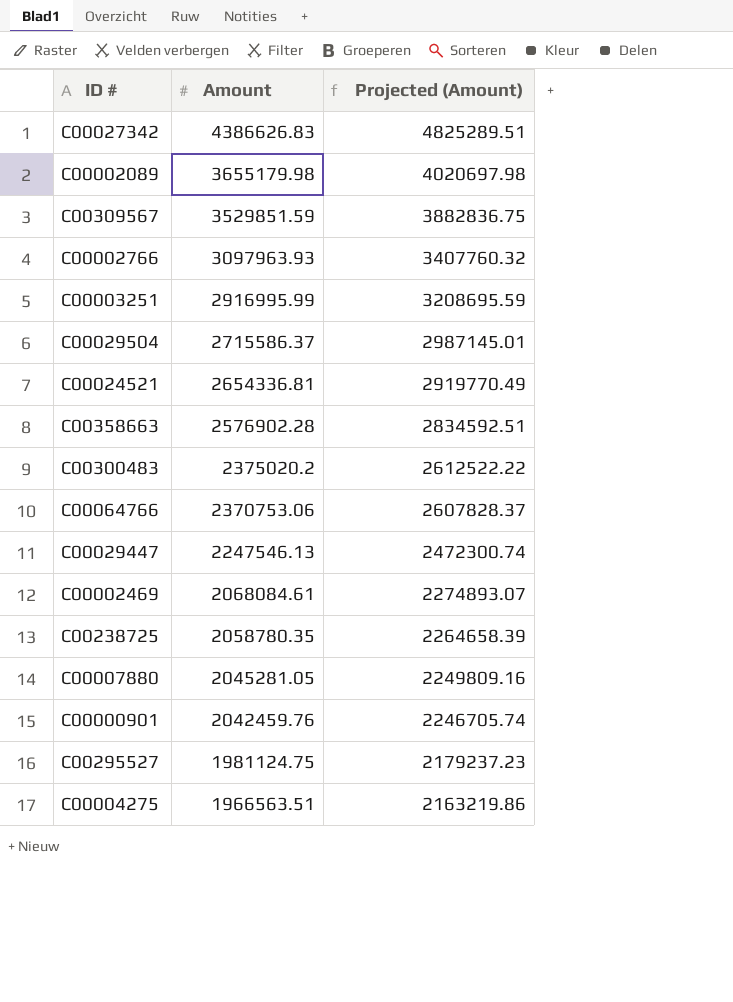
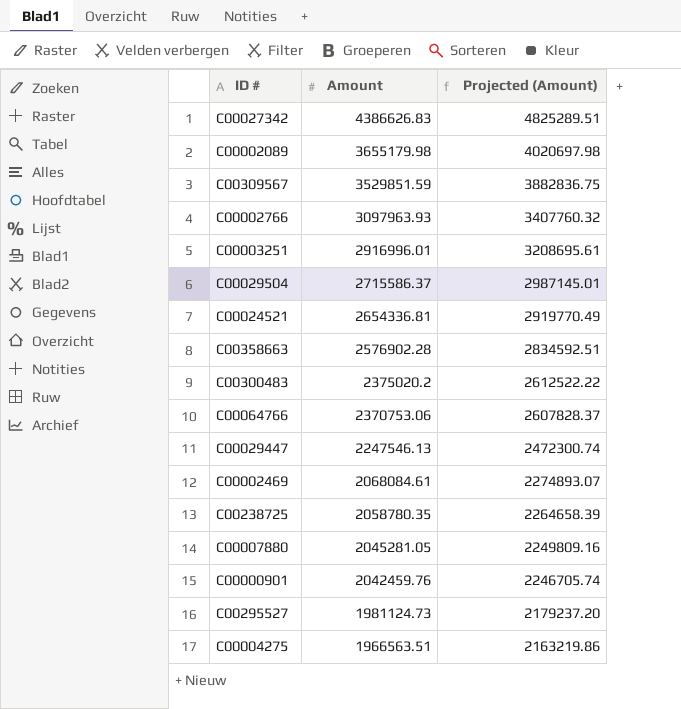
C00003251 | Amount: 2916995.99 -> 2916996.01
C00003251 | Projected (Amount): 3208695.59 -> 3208695.61
C00295527 | Amount: 1981124.75 -> 1981124.73
C00295527 | Projected (Amount): 2179237.23 -> 2179237.20

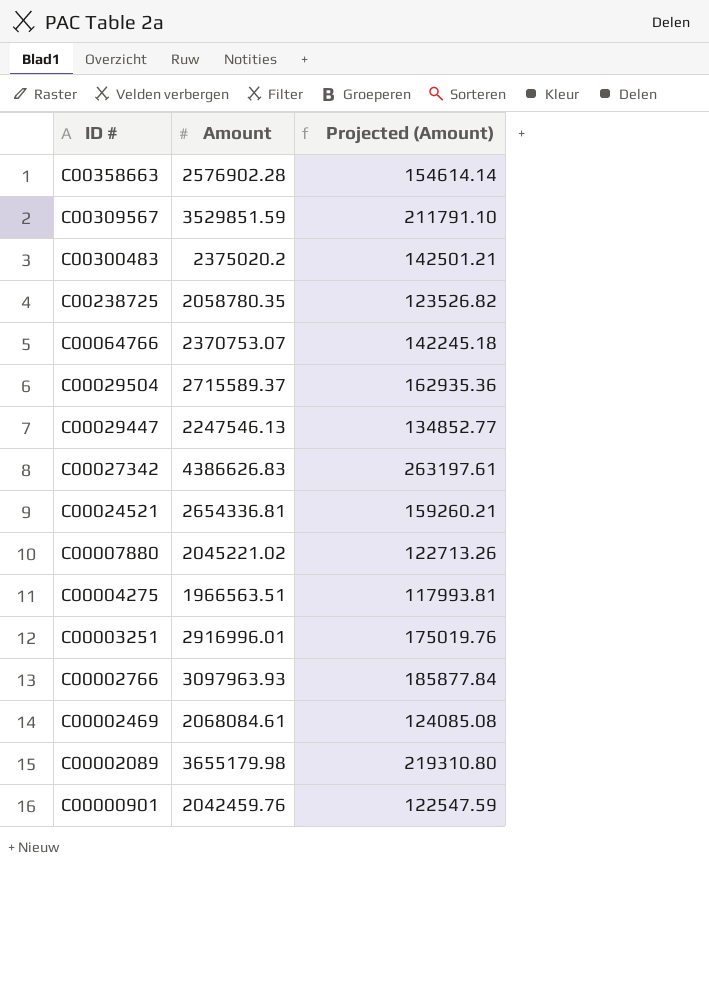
row order: Amount descending -> ID # descending
column Projected (Amount) | formula: [Amount] * 1.1 -> [Amount] * 0.06
row C00295527: 1981124.73 | 2179237.20 -> none
C00064766 | Amount: 2370753.06 -> 2370753.07
C00029504 | Amount: 2715586.37 -> 2715589.37
C00007880 | Amount: 2045281.05 -> 2045221.02

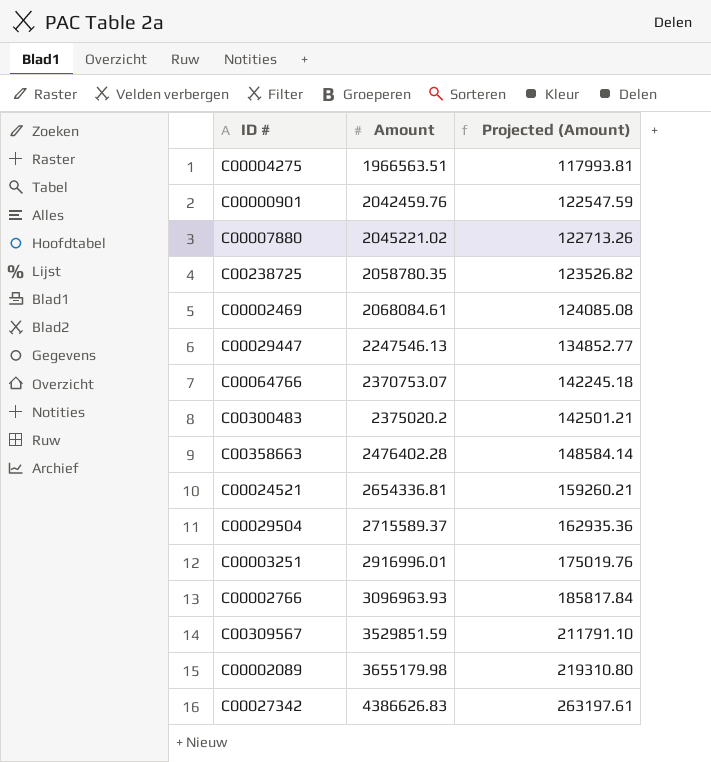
row order: ID # descending -> Amount ascending
C00358663 | Amount: 2576902.28 -> 2476402.28
C00358663 | Projected (Amount): 154614.14 -> 148584.14
C00002766 | Amount: 3097963.93 -> 3096963.93
C00002766 | Projected (Amount): 185877.84 -> 185817.84

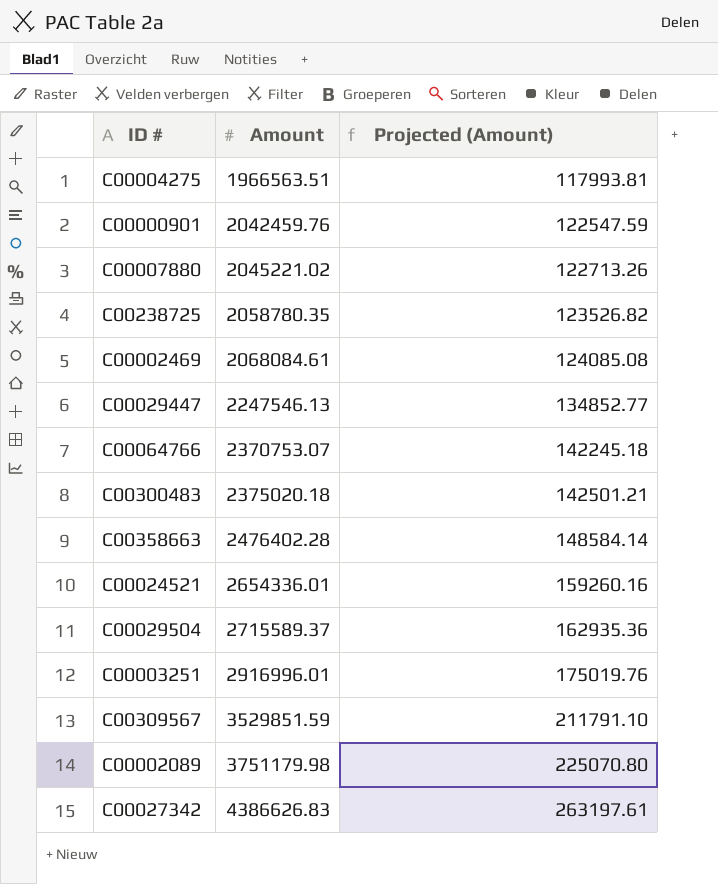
row C00002766: 3096963.93 | 185817.84 -> none
C00300483 | Amount: 2375020.2 -> 2375020.18
C00024521 | Amount: 2654336.81 -> 2654336.01
C00024521 | Projected (Amount): 159260.21 -> 159260.16
C00002089 | Amount: 3655179.98 -> 3751179.98
C00002089 | Projected (Amount): 219310.80 -> 225070.80

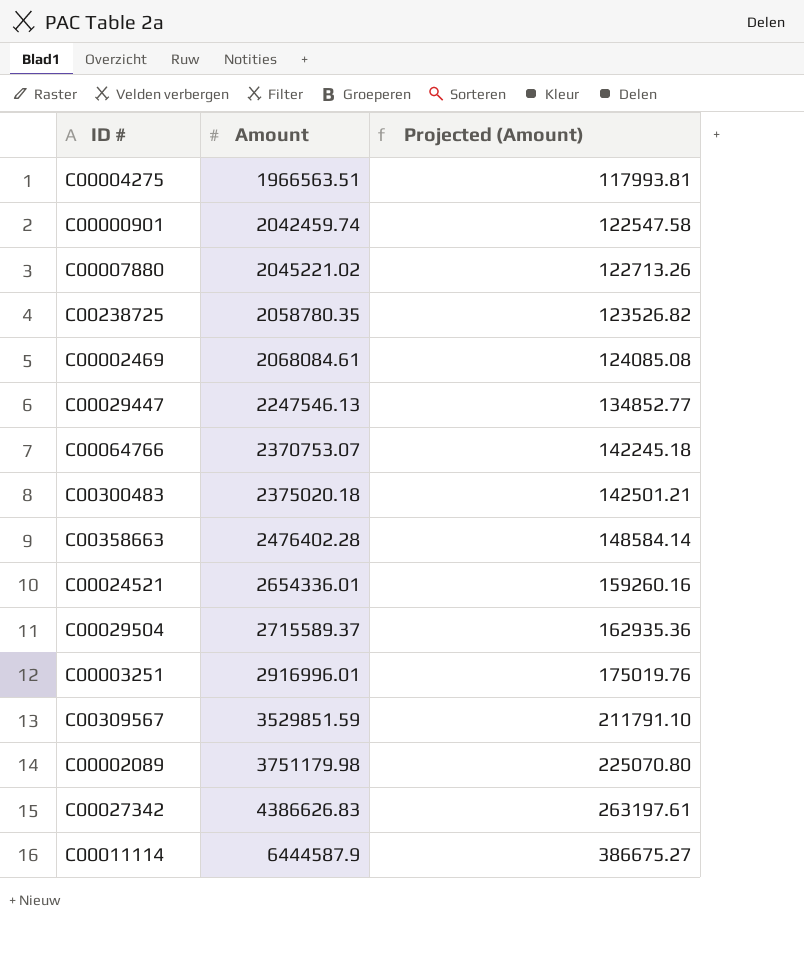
C00000901 | Amount: 2042459.76 -> 2042459.74
C00000901 | Projected (Amount): 122547.59 -> 122547.58
row C00011114: none -> 6444587.9 | 386675.27

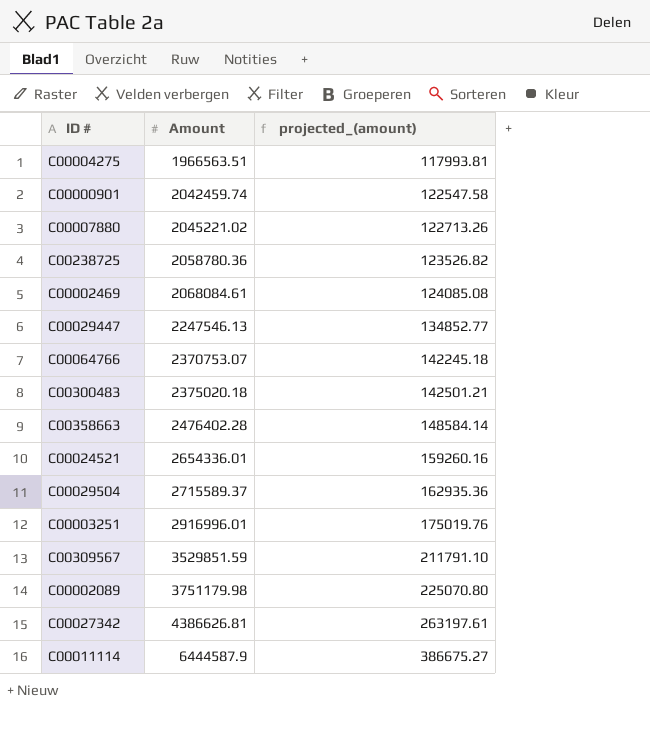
column name: Projected (Amount) -> projected_(amount)
C00238725 | Amount: 2058780.35 -> 2058780.36
C00027342 | Amount: 4386626.83 -> 4386626.81

